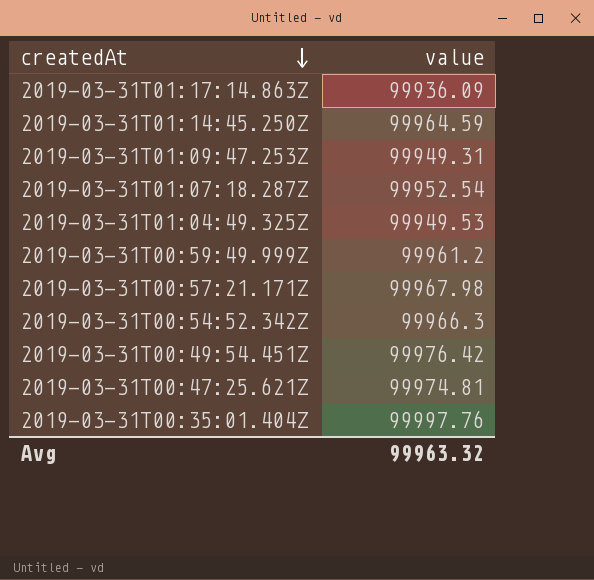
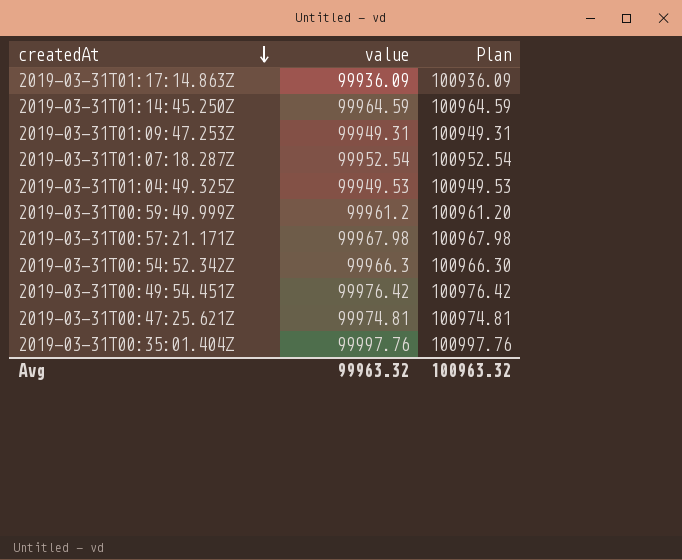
column Plan | formula: none -> [value] + 1000

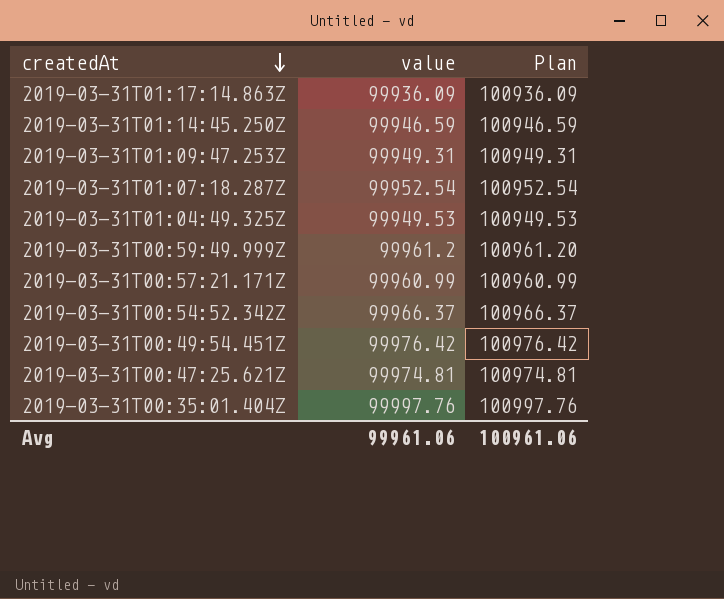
2019-03-31T01:14:45.250Z | value: 99964.59 -> 99946.59
2019-03-31T01:14:45.250Z | Plan: 100964.59 -> 100946.59
2019-03-31T00:57:21.171Z | value: 99967.98 -> 99960.99
2019-03-31T00:57:21.171Z | Plan: 100967.98 -> 100960.99
2019-03-31T00:54:52.342Z | value: 99966.3 -> 99966.37
2019-03-31T00:54:52.342Z | Plan: 100966.30 -> 100966.37
Avg | value: 99963.32 -> 99961.06
Avg | Plan: 100963.32 -> 100961.06

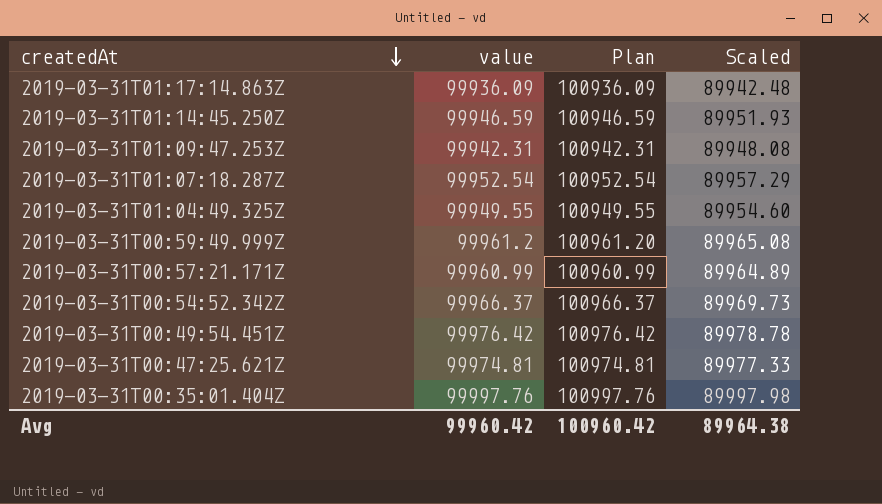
column Scaled | formula: none -> [value] * 0.9
2019-03-31T01:09:47.253Z | value: 99949.31 -> 99942.31
2019-03-31T01:09:47.253Z | Plan: 100949.31 -> 100942.31
2019-03-31T01:04:49.325Z | value: 99949.53 -> 99949.55
2019-03-31T01:04:49.325Z | Plan: 100949.53 -> 100949.55
Avg | value: 99961.06 -> 99960.42
Avg | Plan: 100961.06 -> 100960.42

